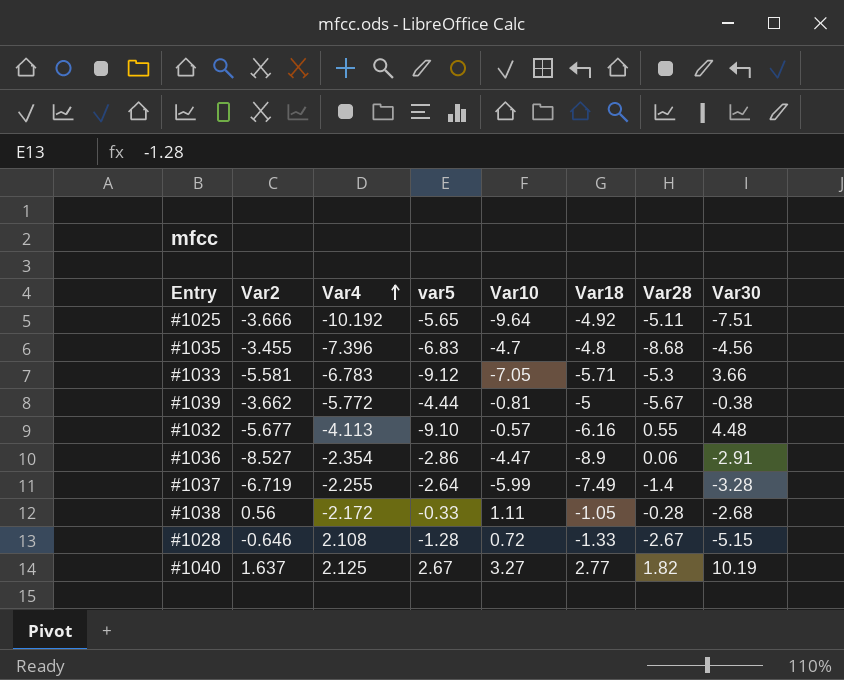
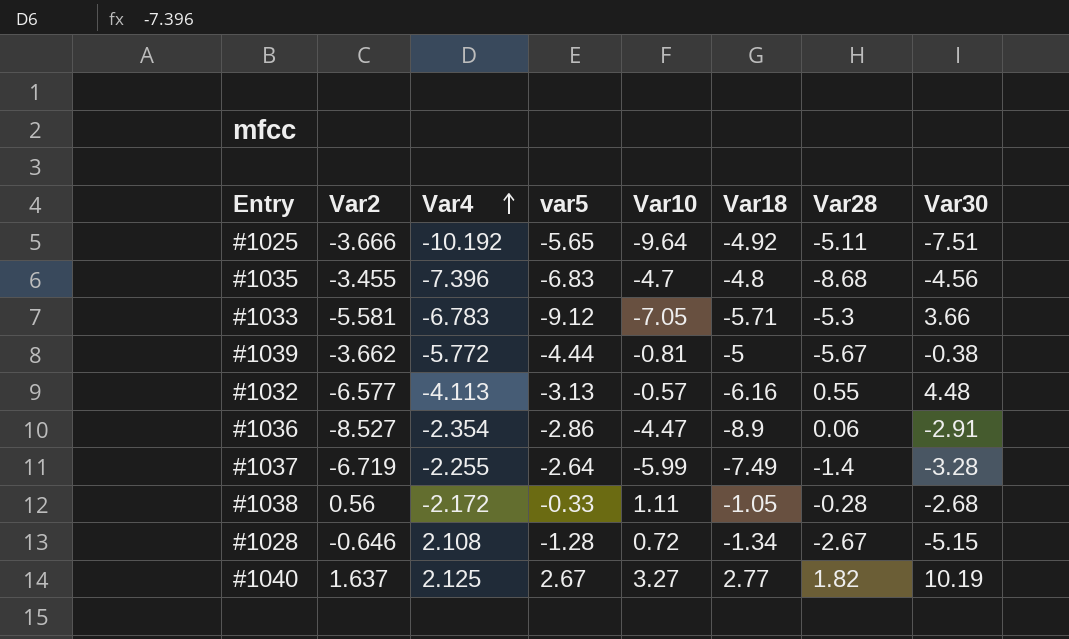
#1032 | Var2: -5.677 -> -6.577
#1032 | var5: -9.10 -> -3.13
#1028 | Var18: -1.33 -> -1.34

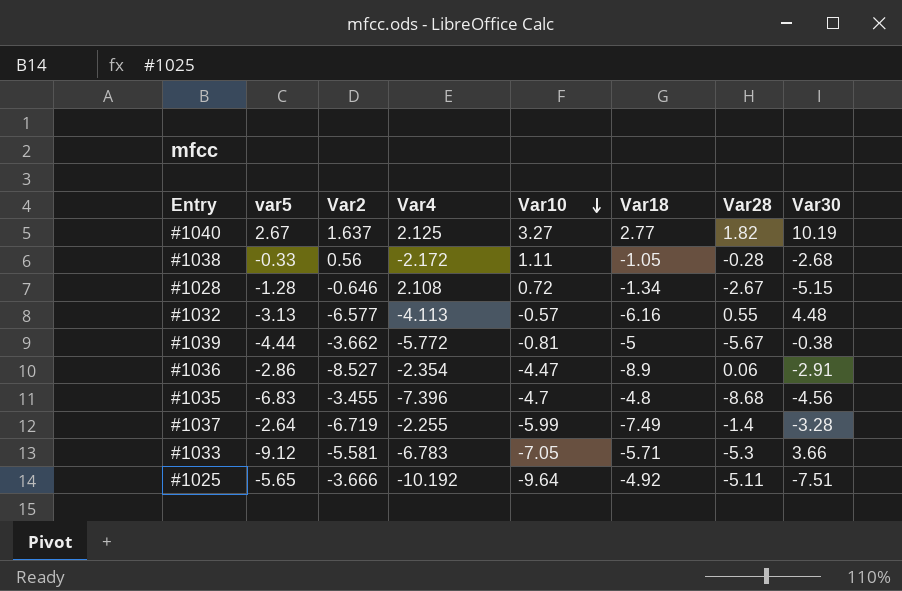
row order: Var4 ascending -> Var10 descending
column var5 | position: 4 -> 2

